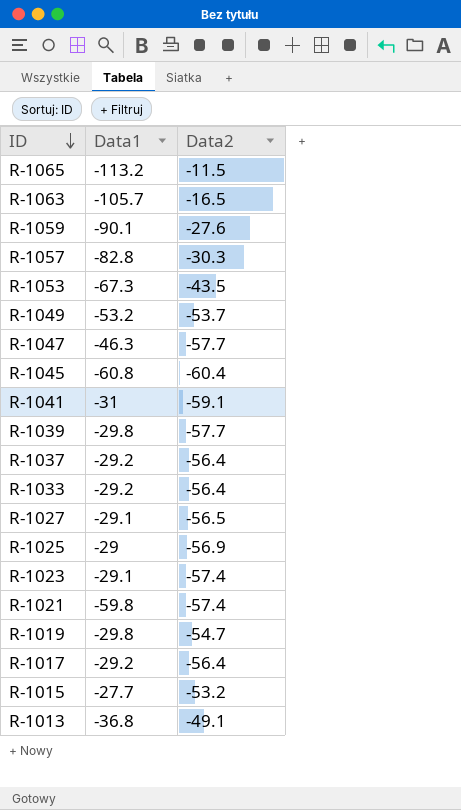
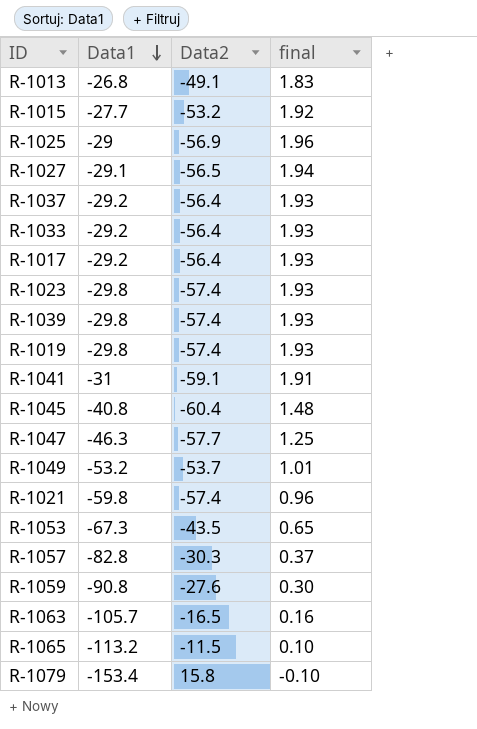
row order: ID descending -> Data1 descending
column final | formula: none -> [Data2] / [Data1]
R-1013 | Data1: -36.8 -> -26.8
R-1023 | Data1: -29.1 -> -29.8
R-1039 | Data2: -57.7 -> -57.4
R-1019 | Data2: -54.7 -> -57.4
R-1045 | Data1: -60.8 -> -40.8
R-1059 | Data1: -90.1 -> -90.8
row R-1079: none -> -153.4 | 15.8 | -0.10

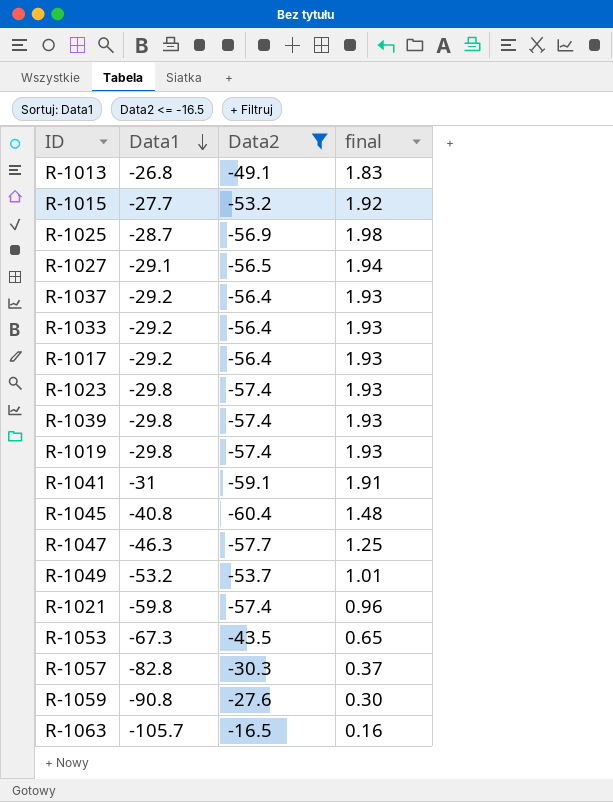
filter: none -> Data2 <= -16.5
R-1025 | Data1: -29 -> -28.7
R-1025 | final: 1.96 -> 1.98

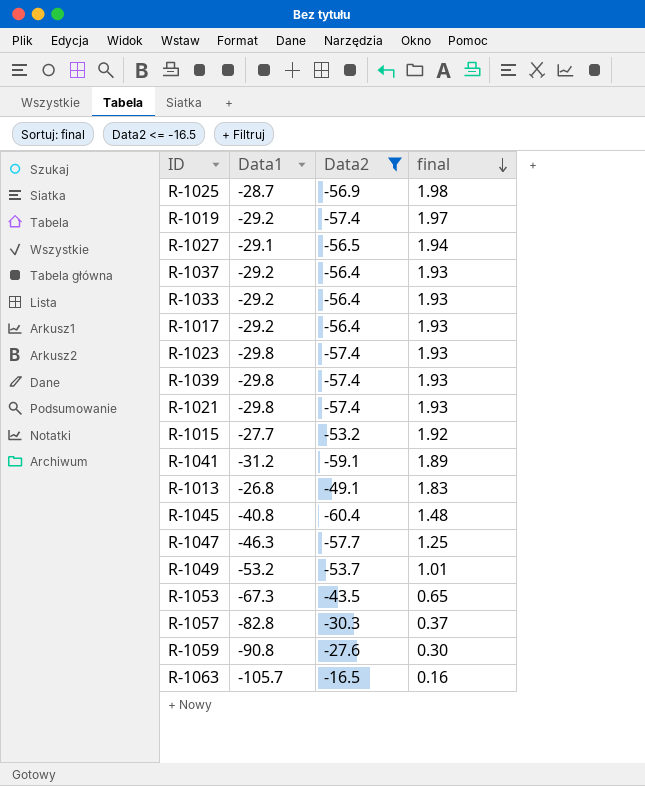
row order: Data1 descending -> final descending
R-1019 | Data1: -29.8 -> -29.2
R-1019 | final: 1.93 -> 1.97
R-1021 | Data1: -59.8 -> -29.8
R-1021 | final: 0.96 -> 1.93
R-1041 | Data1: -31 -> -31.2
R-1041 | final: 1.91 -> 1.89

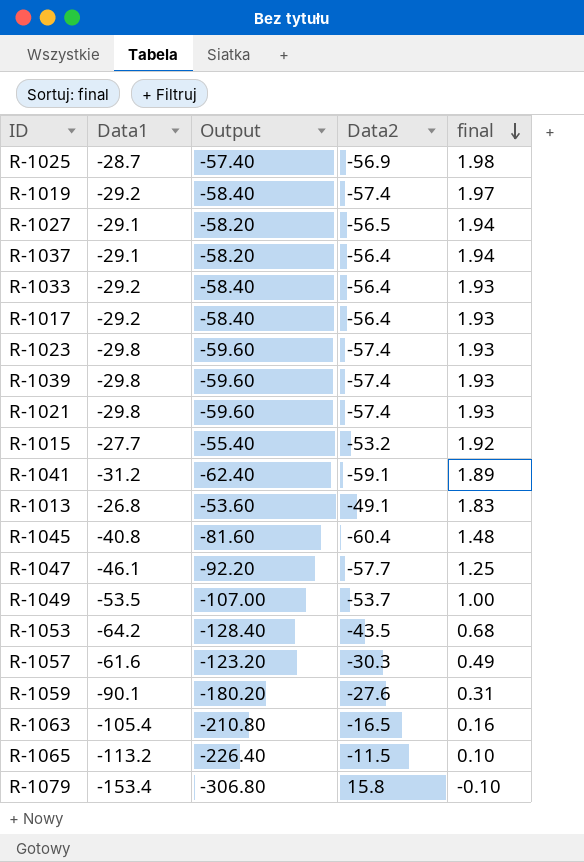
filter: Data2 <= -16.5 -> none
column Output | formula: none -> [Data1] * 2
R-1037 | Data1: -29.2 -> -29.1
R-1037 | final: 1.93 -> 1.94
R-1047 | Data1: -46.3 -> -46.1
R-1049 | Data1: -53.2 -> -53.5
R-1049 | final: 1.01 -> 1.00
R-1053 | Data1: -67.3 -> -64.2
R-1053 | final: 0.65 -> 0.68
R-1057 | Data1: -82.8 -> -61.6
R-1057 | final: 0.37 -> 0.49
R-1059 | Data1: -90.8 -> -90.1
R-1059 | final: 0.30 -> 0.31
R-1063 | Data1: -105.7 -> -105.4

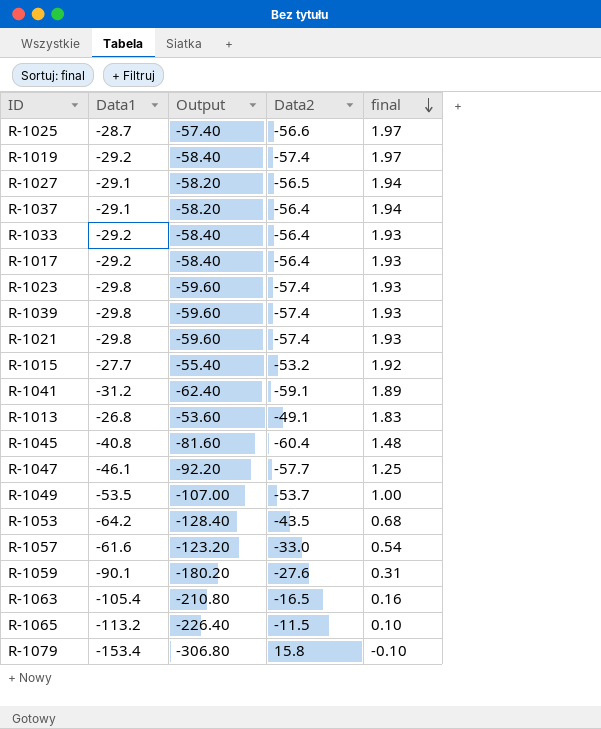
R-1025 | Data2: -56.9 -> -56.6
R-1025 | final: 1.98 -> 1.97
R-1057 | Data2: -30.3 -> -33.0
R-1057 | final: 0.49 -> 0.54

